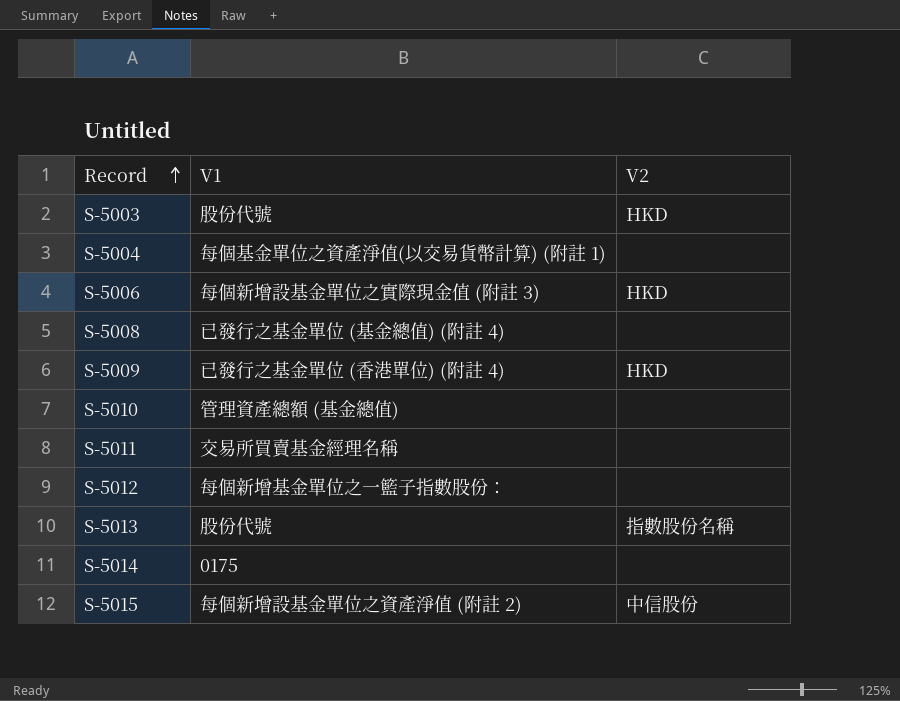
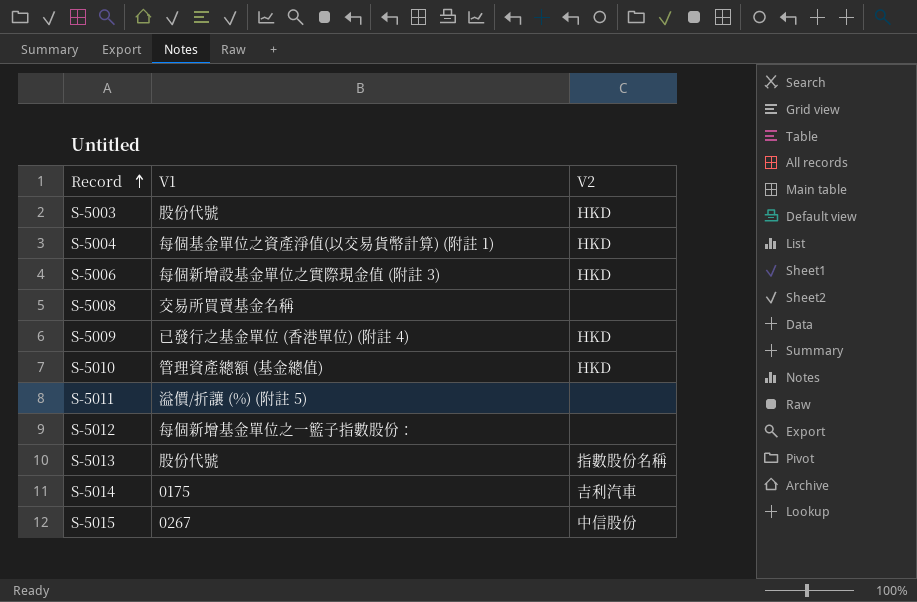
S-5004 | V2: none -> HKD
S-5008 | V1: 已發行之基金單位 (基金總值) (附註 4) -> 交易所買賣基金名稱
S-5010 | V2: none -> HKD
S-5011 | V1: 交易所買賣基金經理名稱 -> 溢價/折讓 (%) (附註 5)
S-5014 | V2: none -> 吉利汽車
S-5015 | V1: 每個新增設基金單位之資產淨值 (附註 2) -> 0267

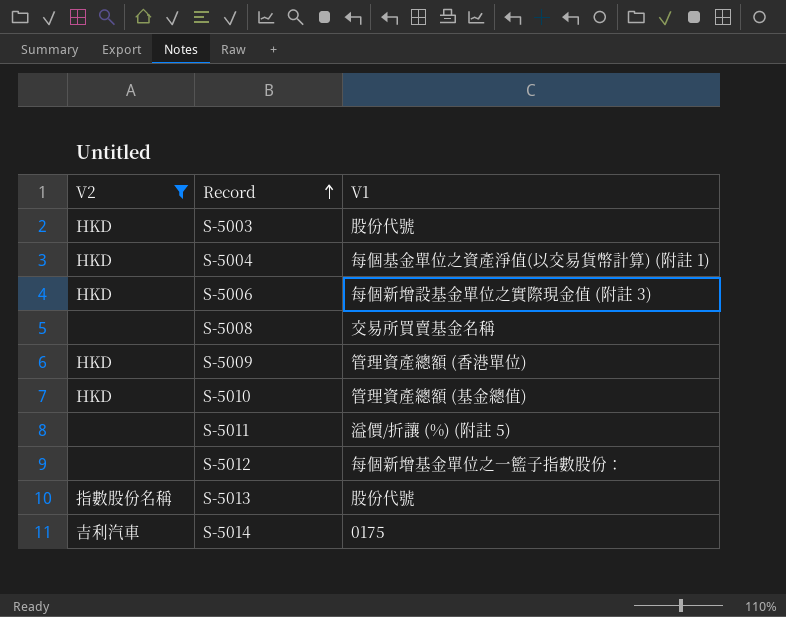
filter: none -> V2 != 中信股份
column V2 | position: 3 -> 1
S-5009 | V1: 已發行之基金單位 (香港單位) (附註 4) -> 管理資產總額 (香港單位)

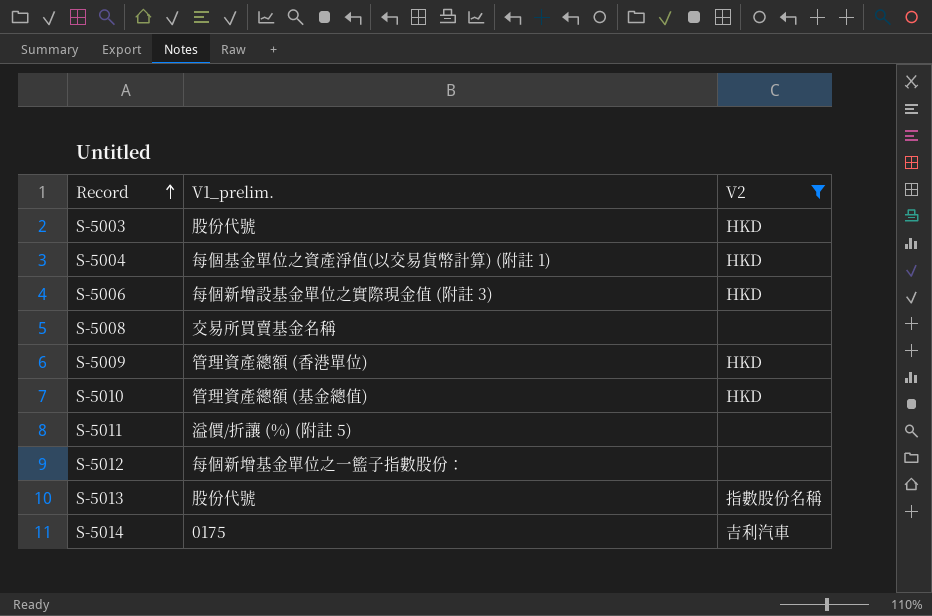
column name: V1 -> V1_prelim.
column V2 | position: 1 -> 3

